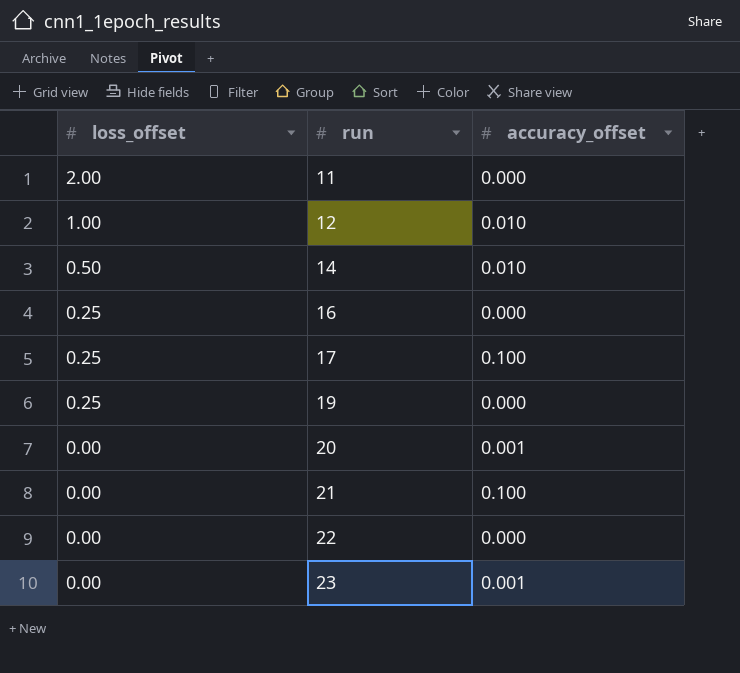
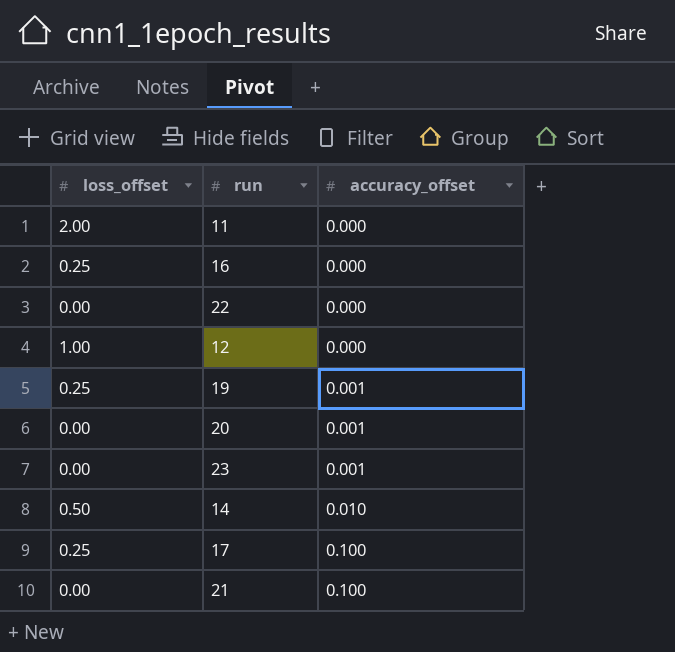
row order: loss_offset descending -> accuracy_offset ascending
12 | accuracy_offset: 0.010 -> 0.000
19 | accuracy_offset: 0.000 -> 0.001

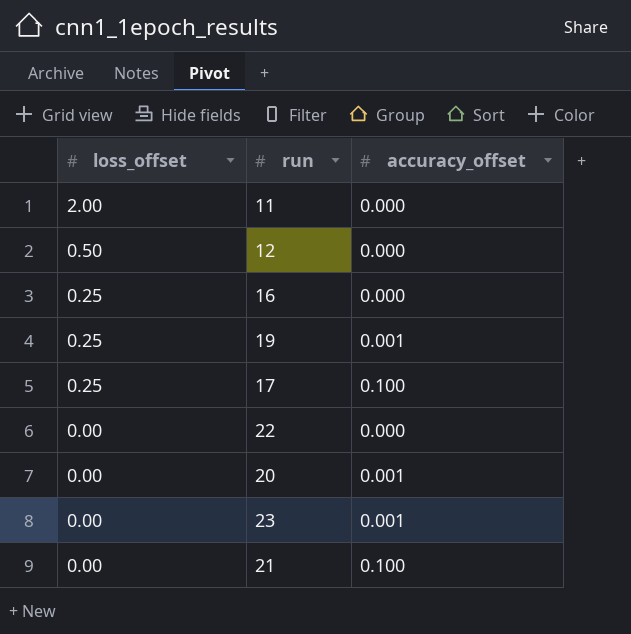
row order: accuracy_offset ascending -> loss_offset descending
row 14: 0.50 | 0.010 -> none
12 | loss_offset: 1.00 -> 0.50

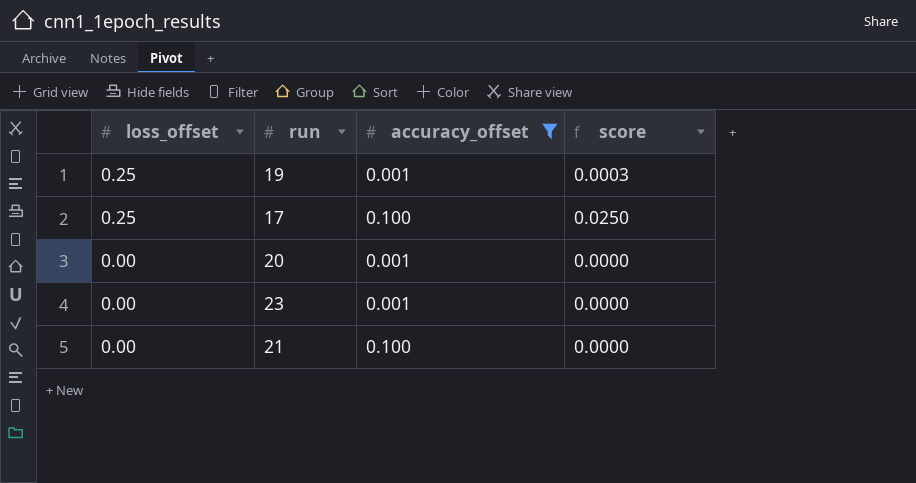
filter: none -> accuracy_offset != 0.000
column score | formula: none -> [loss_offset] * [accuracy_offset]

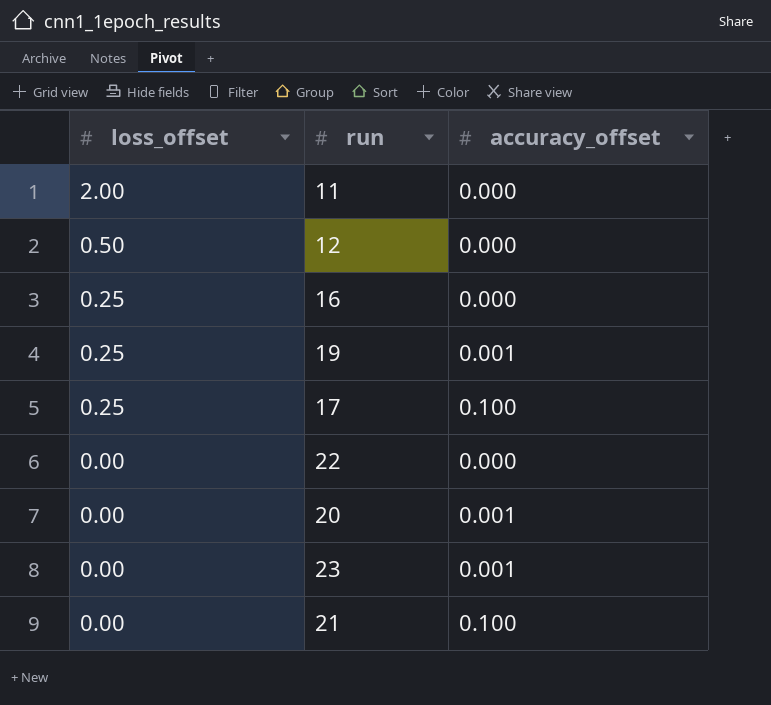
filter: accuracy_offset != 0.000 -> none
column score | formula: [loss_offset] * [accuracy_offset] -> none

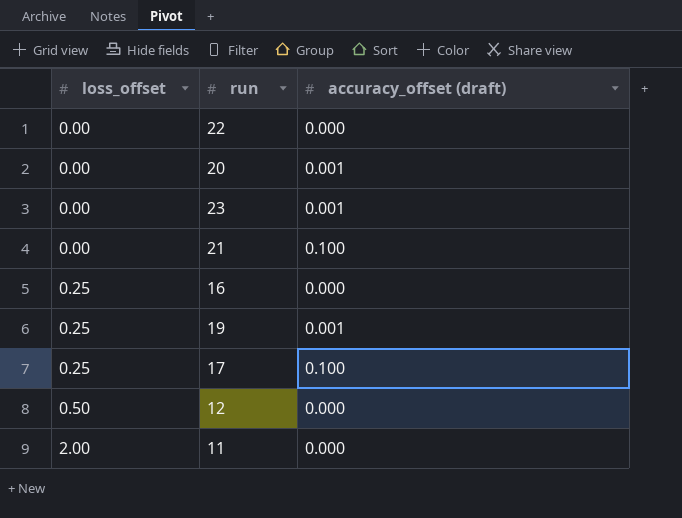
row order: loss_offset descending -> loss_offset ascending
column name: accuracy_offset -> accuracy_offset (draft)

